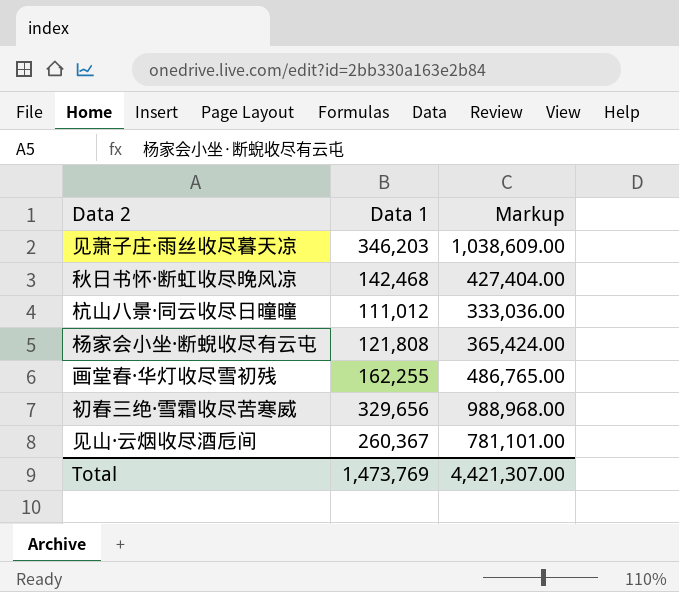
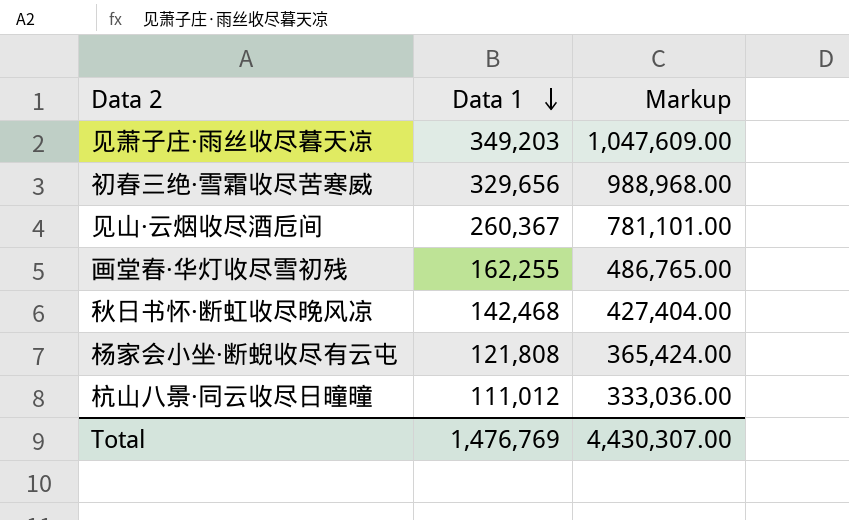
row order: none -> Data 1 descending
见萧子庄·雨丝收尽暮天凉 | Data 1: 346,203 -> 349,203
见萧子庄·雨丝收尽暮天凉 | Markup: 1,038,609.00 -> 1,047,609.00
Total | Data 1: 1,473,769 -> 1,476,769
Total | Markup: 4,421,307.00 -> 4,430,307.00

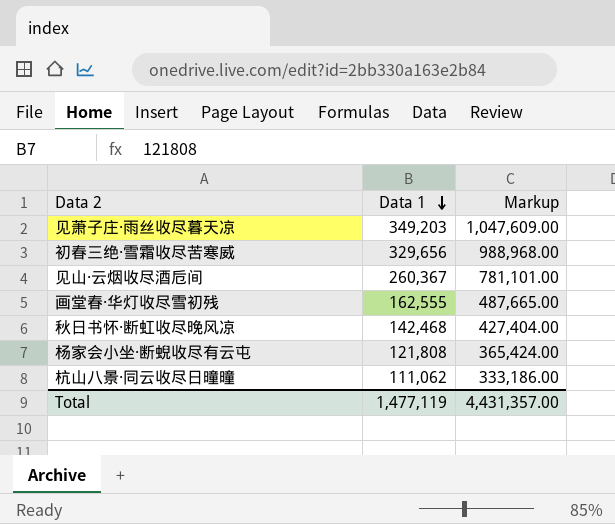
画堂春·华灯收尽雪初残 | Data 1: 162,255 -> 162,555
画堂春·华灯收尽雪初残 | Markup: 486,765.00 -> 487,665.00
杭山八景·同云收尽日曈曈 | Data 1: 111,012 -> 111,062
杭山八景·同云收尽日曈曈 | Markup: 333,036.00 -> 333,186.00
Total | Data 1: 1,476,769 -> 1,477,119
Total | Markup: 4,430,307.00 -> 4,431,357.00

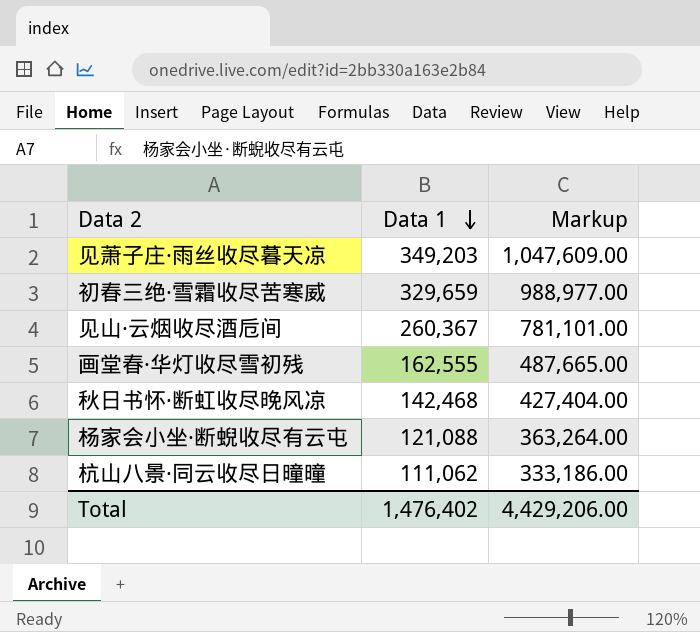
初春三绝·雪霜收尽苦寒威 | Data 1: 329,656 -> 329,659
初春三绝·雪霜收尽苦寒威 | Markup: 988,968.00 -> 988,977.00
杨家会小坐·断蜺收尽有云屯 | Data 1: 121,808 -> 121,088
杨家会小坐·断蜺收尽有云屯 | Markup: 365,424.00 -> 363,264.00
Total | Data 1: 1,477,119 -> 1,476,402
Total | Markup: 4,431,357.00 -> 4,429,206.00

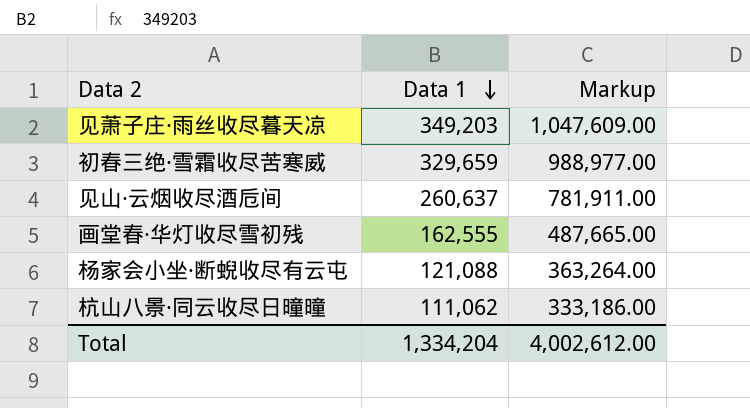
row 秋日书怀·断虹收尽晚风凉: 142,468 | 427,404.00 -> none
见山·云烟收尽酒卮间 | Data 1: 260,367 -> 260,637
见山·云烟收尽酒卮间 | Markup: 781,101.00 -> 781,911.00
Total | Data 1: 1,476,402 -> 1,334,204
Total | Markup: 4,429,206.00 -> 4,002,612.00

